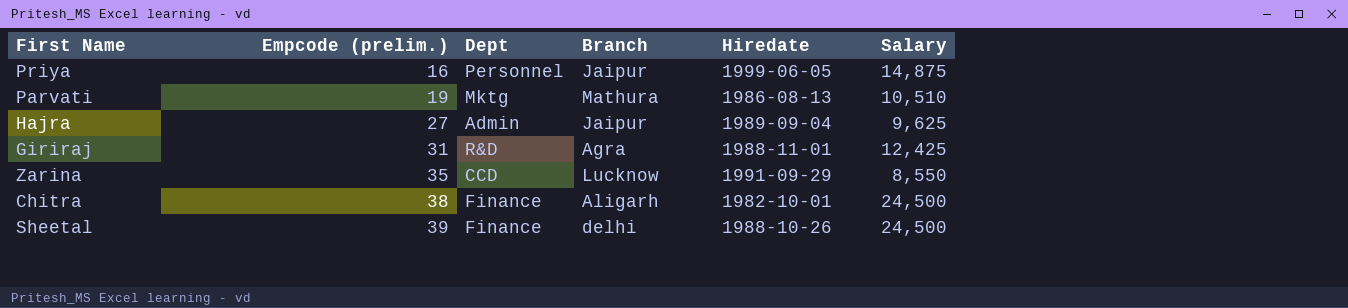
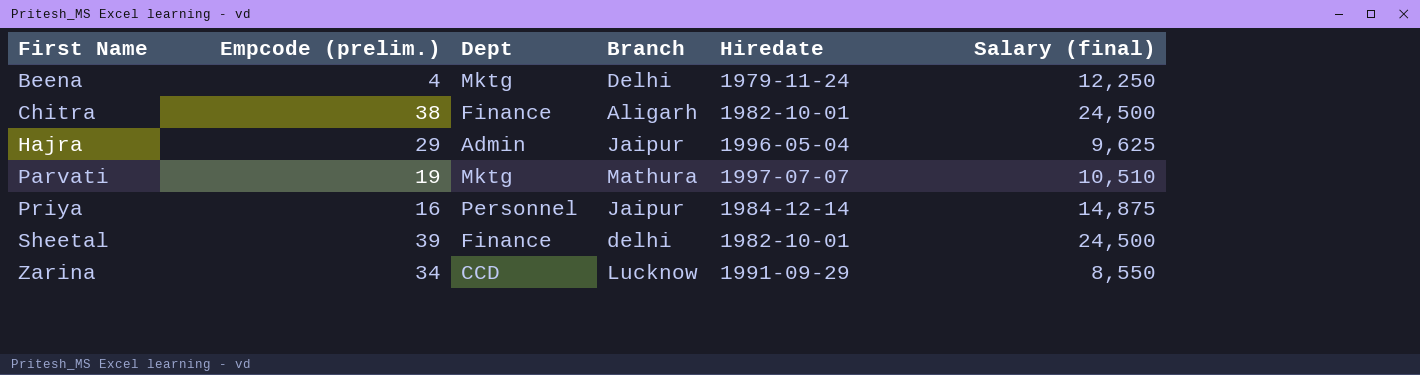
row order: Empcode (prelim.) ascending -> First Name ascending
column name: Salary -> Salary (final)
row Giriraj: 31 | R&D | Agra | 1988-11-01 | 12,425 -> none
row Beena: none -> 4 | Mktg | Delhi | 1979-11-24 | 12,250
Hajra | Empcode (prelim.): 27 -> 29
Hajra | Hiredate: 1989-09-04 -> 1996-05-04
Parvati | Hiredate: 1986-08-13 -> 1997-07-07
Priya | Hiredate: 1999-06-05 -> 1984-12-14
Sheetal | Hiredate: 1988-10-26 -> 1982-10-01
Zarina | Empcode (prelim.): 35 -> 34

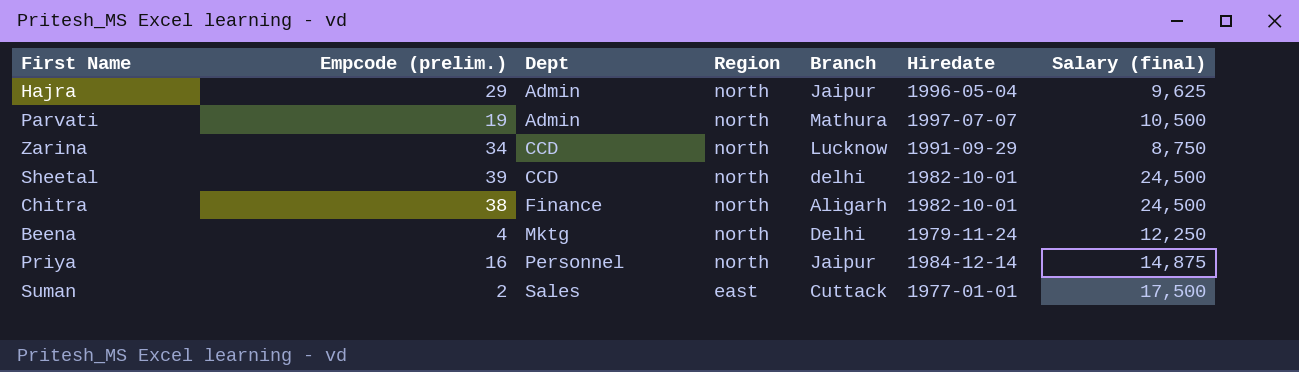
row order: First Name ascending -> Dept ascending
column Region | position: none -> 4
Parvati | Dept: Mktg -> Admin
Parvati | Salary (final): 10,510 -> 10,500
Zarina | Salary (final): 8,550 -> 8,750
Sheetal | Dept: Finance -> CCD
row Suman: none -> 2 | Sales | east | Cuttack | 1977-01-01 | 17,500

